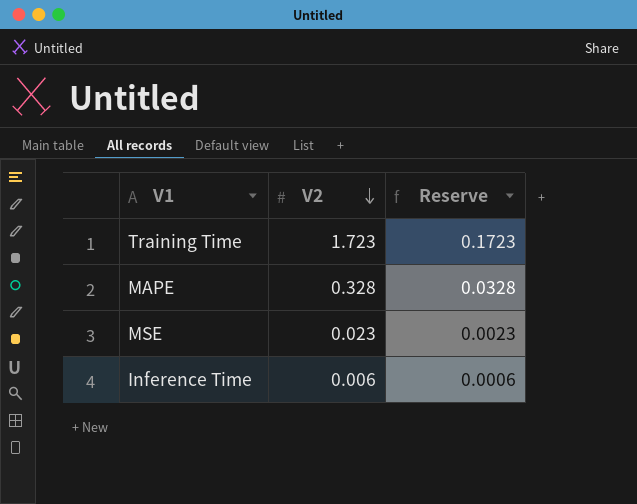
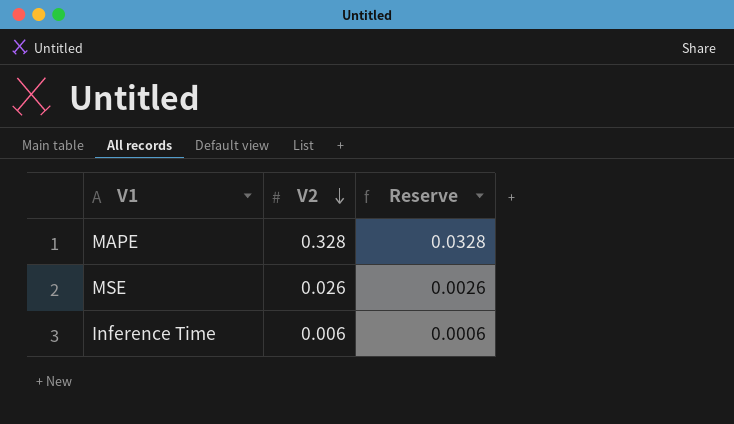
row Training Time: 1.723 | 0.1723 -> none
MSE | V2: 0.023 -> 0.026
MSE | Reserve: 0.0023 -> 0.0026

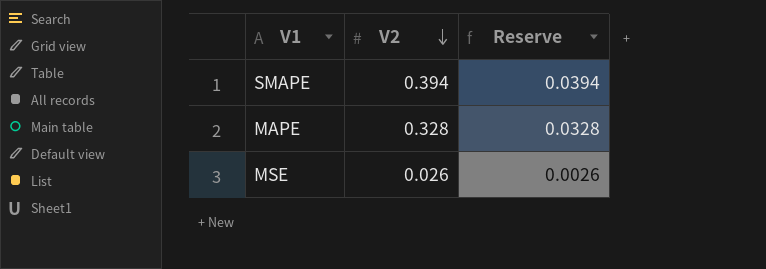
row Inference Time: 0.006 | 0.0006 -> none
row SMAPE: none -> 0.394 | 0.0394

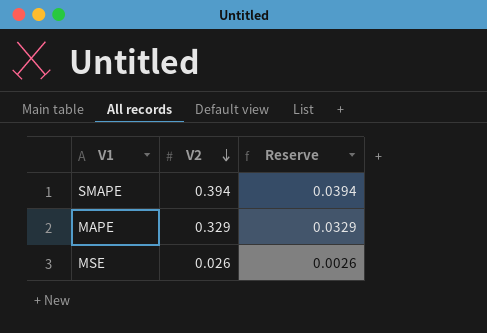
MAPE | V2: 0.328 -> 0.329
MAPE | Reserve: 0.0328 -> 0.0329

